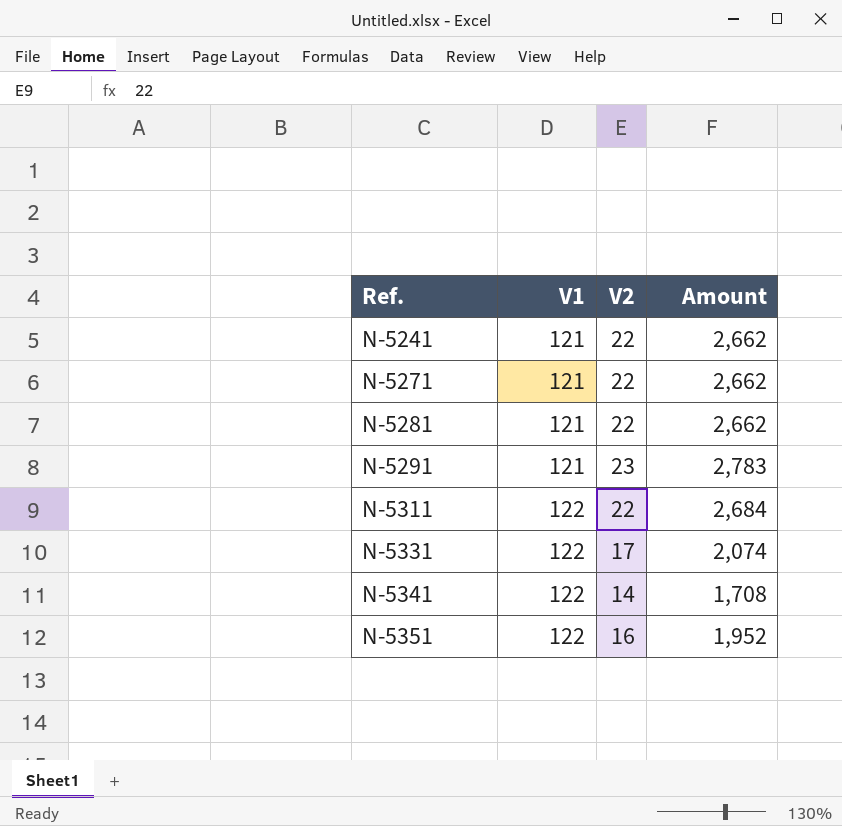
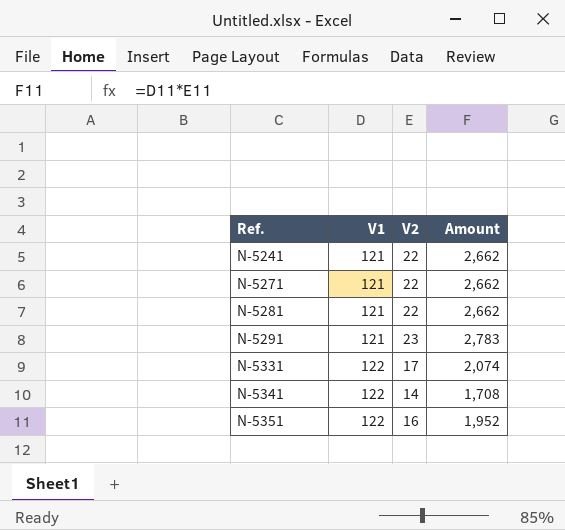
row N-5311: 122 | 22 | 2,684 -> none

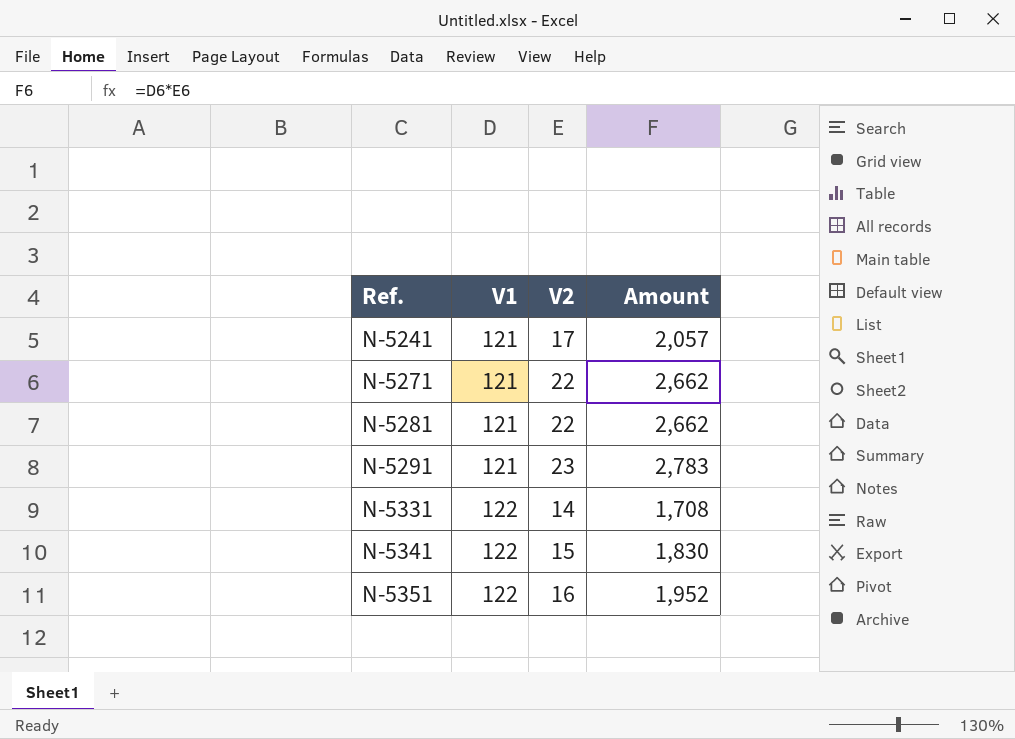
N-5241 | V2: 22 -> 17
N-5241 | Amount: 2,662 -> 2,057
N-5331 | V2: 17 -> 14
N-5331 | Amount: 2,074 -> 1,708
N-5341 | V2: 14 -> 15
N-5341 | Amount: 1,708 -> 1,830

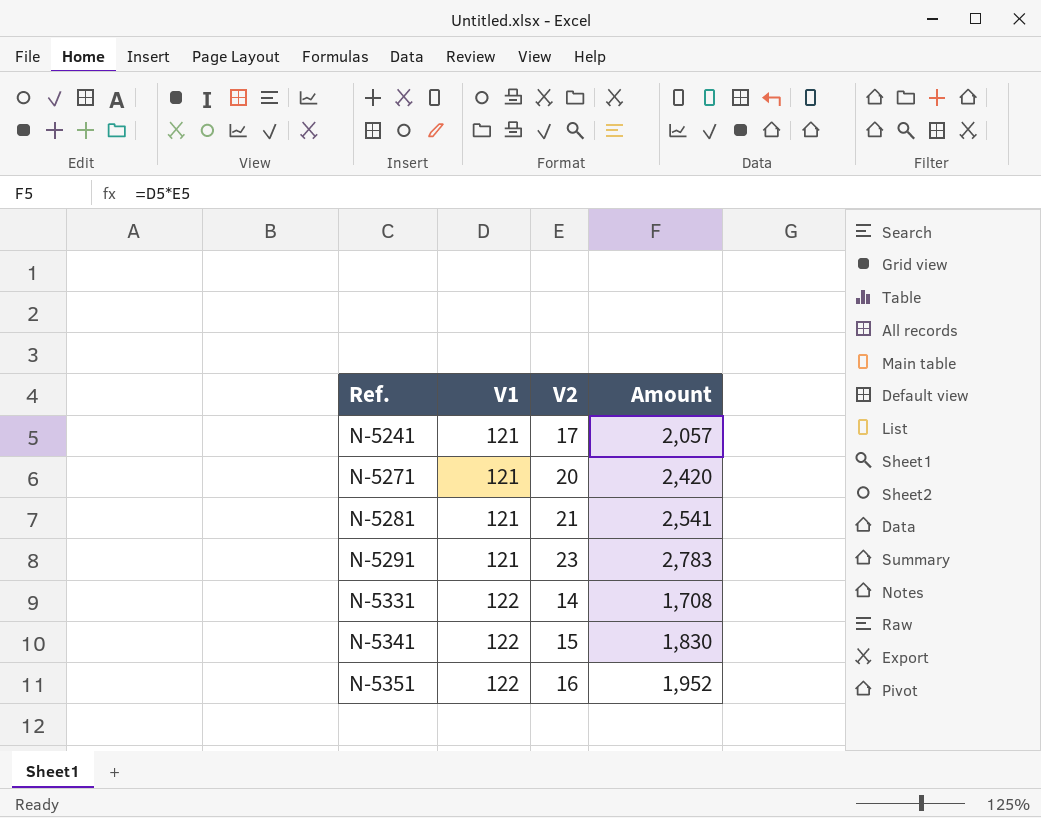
N-5271 | V2: 22 -> 20
N-5271 | Amount: 2,662 -> 2,420
N-5281 | V2: 22 -> 21
N-5281 | Amount: 2,662 -> 2,541

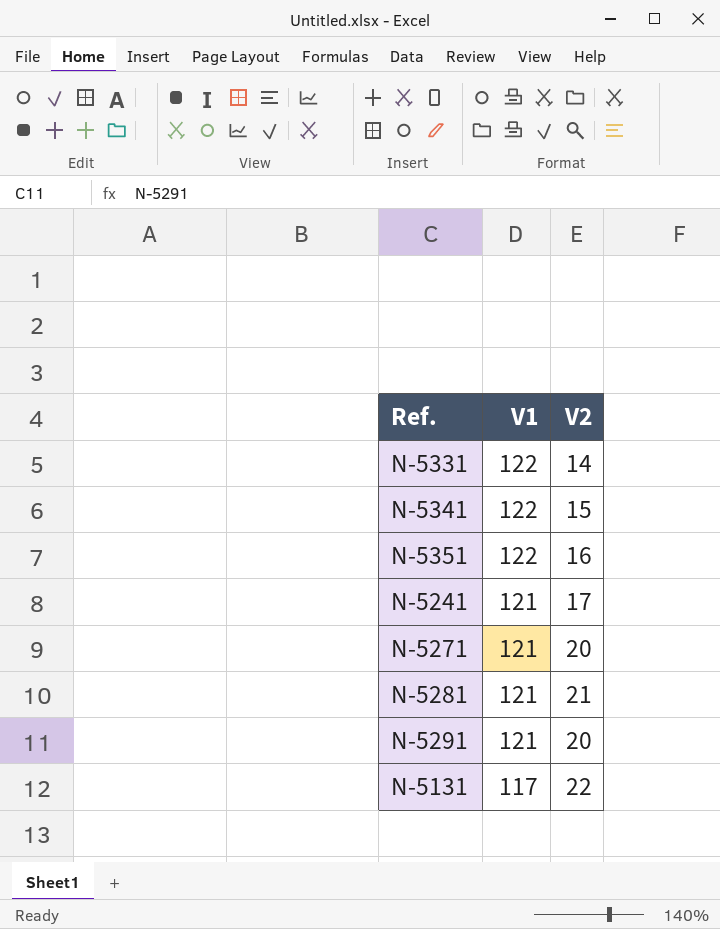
row order: Ref. ascending -> V1 descending
column Amount | formula: [V1] * [V2] -> none
N-5291 | V2: 23 -> 20
row N-5131: none -> 117 | 22

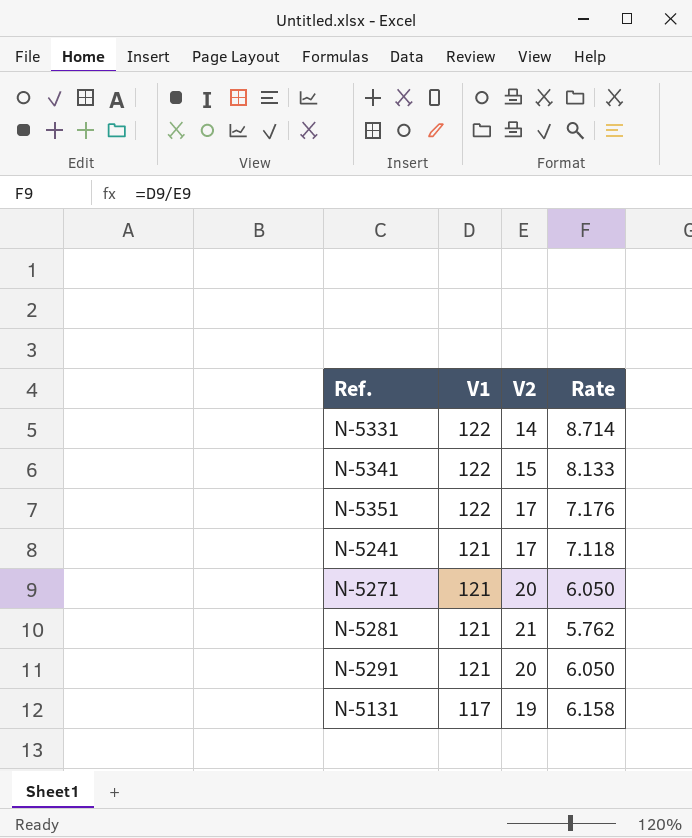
column Rate | formula: none -> [V1] / [V2]
N-5351 | V2: 16 -> 17
N-5131 | V2: 22 -> 19

